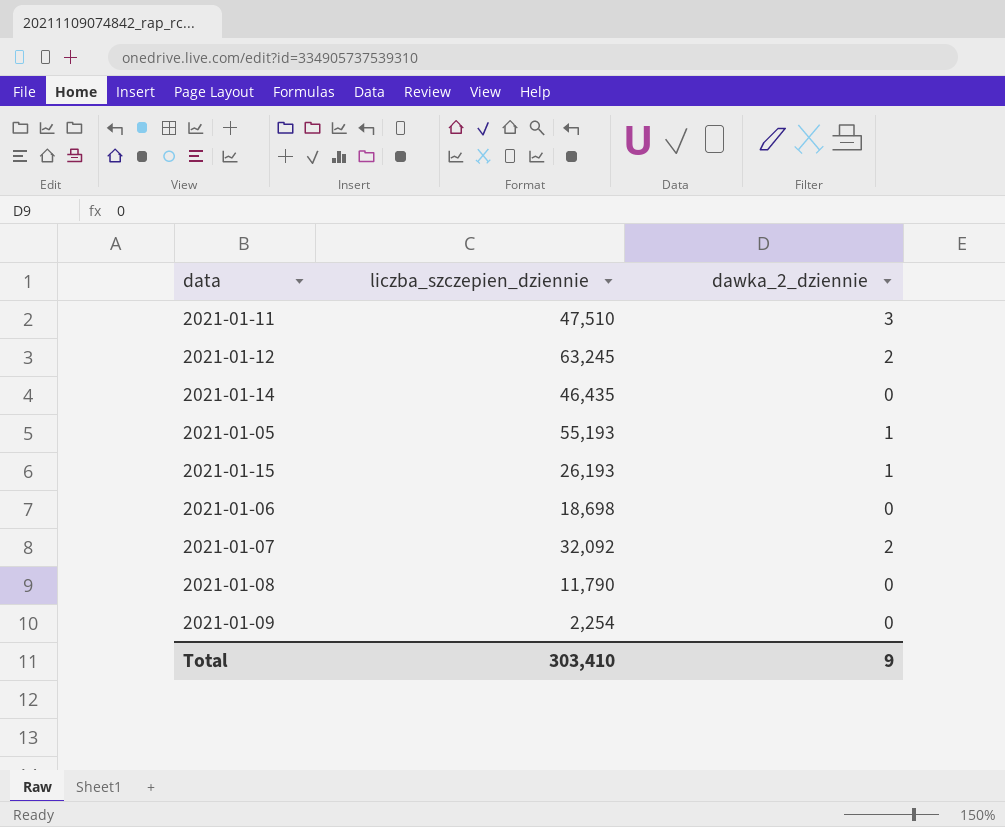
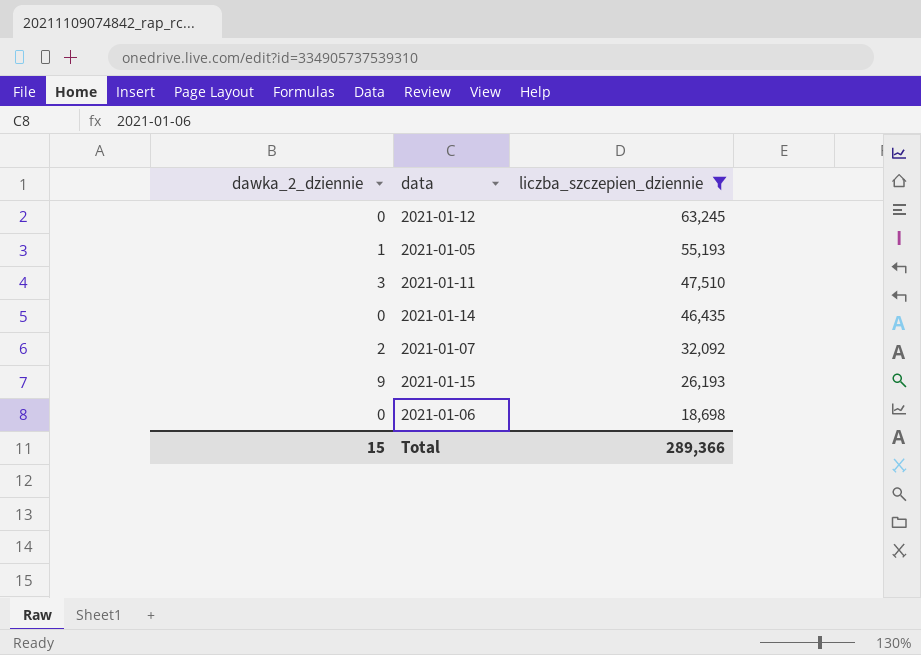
filter: none -> liczba_szczepien_dziennie >= 18,698
row order: none -> liczba_szczepien_dziennie descending
column dawka_2_dziennie | position: 3 -> 1
2021-01-12 | dawka_2_dziennie: 2 -> 0
2021-01-15 | dawka_2_dziennie: 1 -> 9
Total | dawka_2_dziennie: 9 -> 15
Total | liczba_szczepien_dziennie: 303,410 -> 289,366

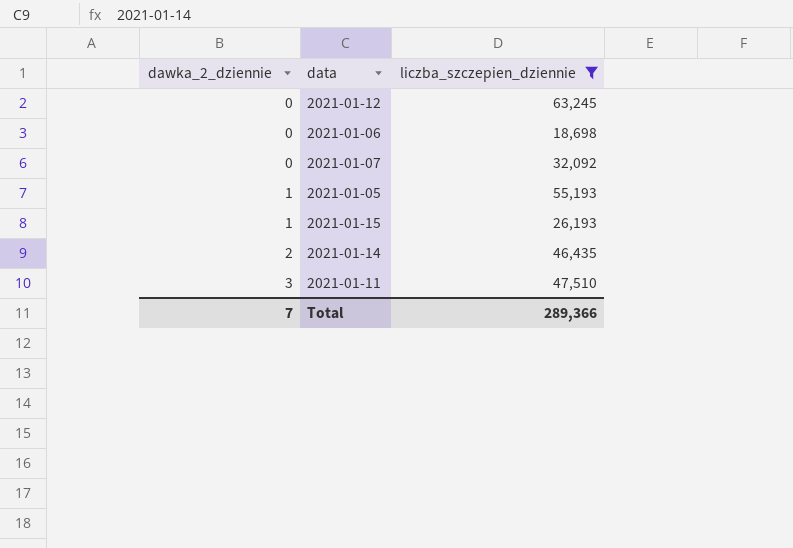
row order: liczba_szczepien_dziennie descending -> dawka_2_dziennie ascending
2021-01-07 | dawka_2_dziennie: 2 -> 0
2021-01-15 | dawka_2_dziennie: 9 -> 1
2021-01-14 | dawka_2_dziennie: 0 -> 2
Total | dawka_2_dziennie: 15 -> 7

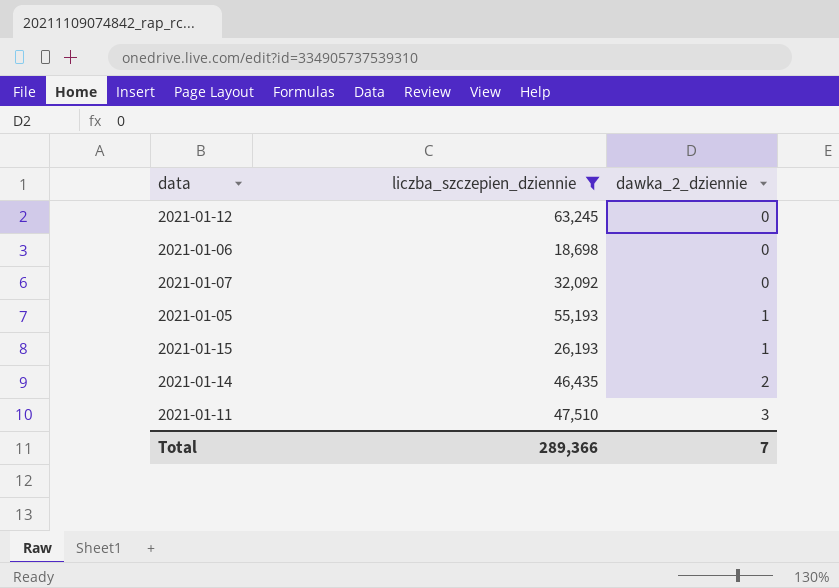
column dawka_2_dziennie | position: 1 -> 3

